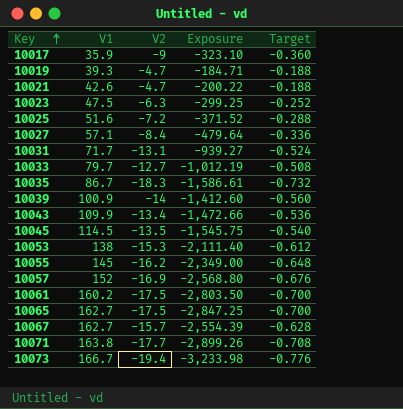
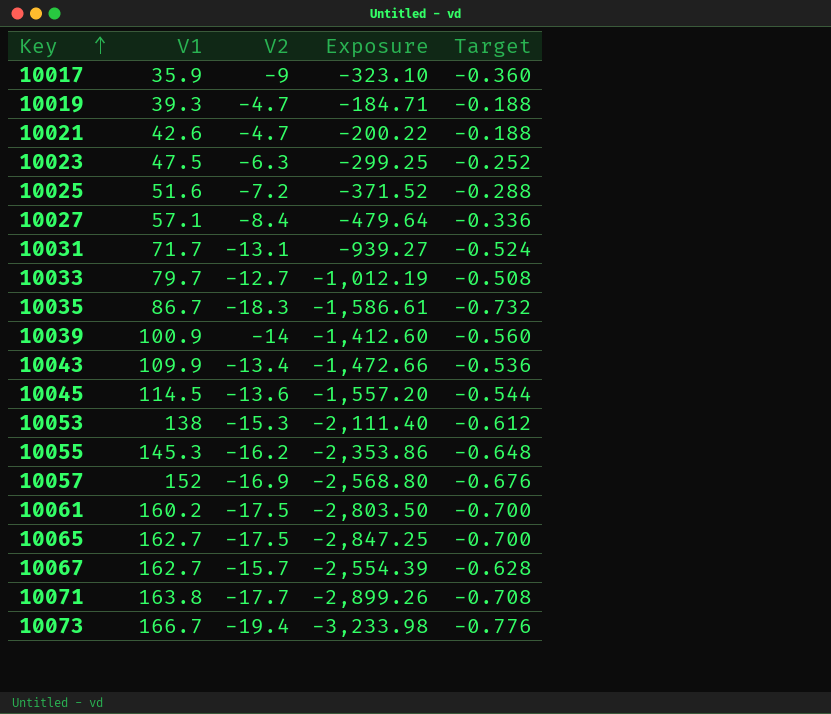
10045 | V2: -13.5 -> -13.6
10045 | Exposure: -1,545.75 -> -1,557.20
10045 | Target: -0.540 -> -0.544
10055 | V1: 145 -> 145.3
10055 | Exposure: -2,349.00 -> -2,353.86

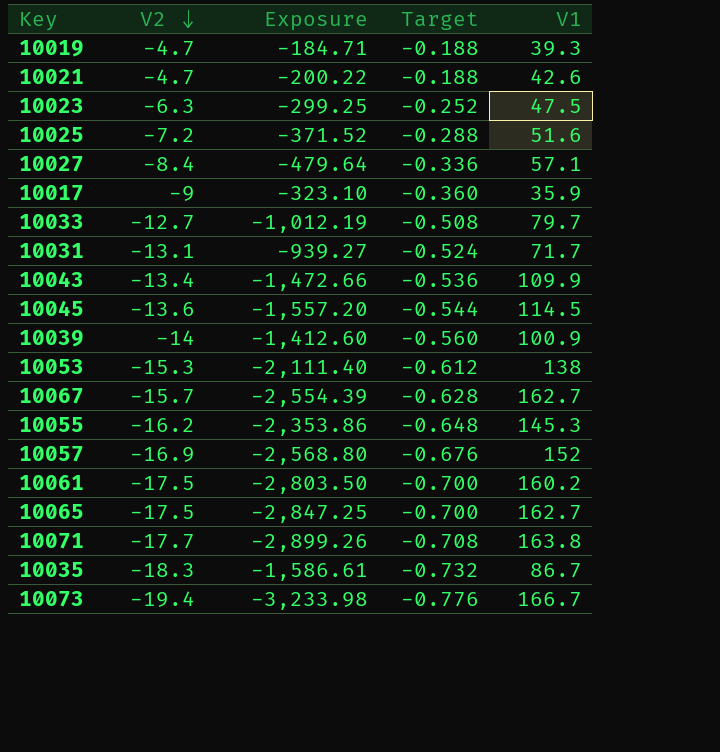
row order: Key ascending -> V2 descending
column V1 | position: 2 -> 5

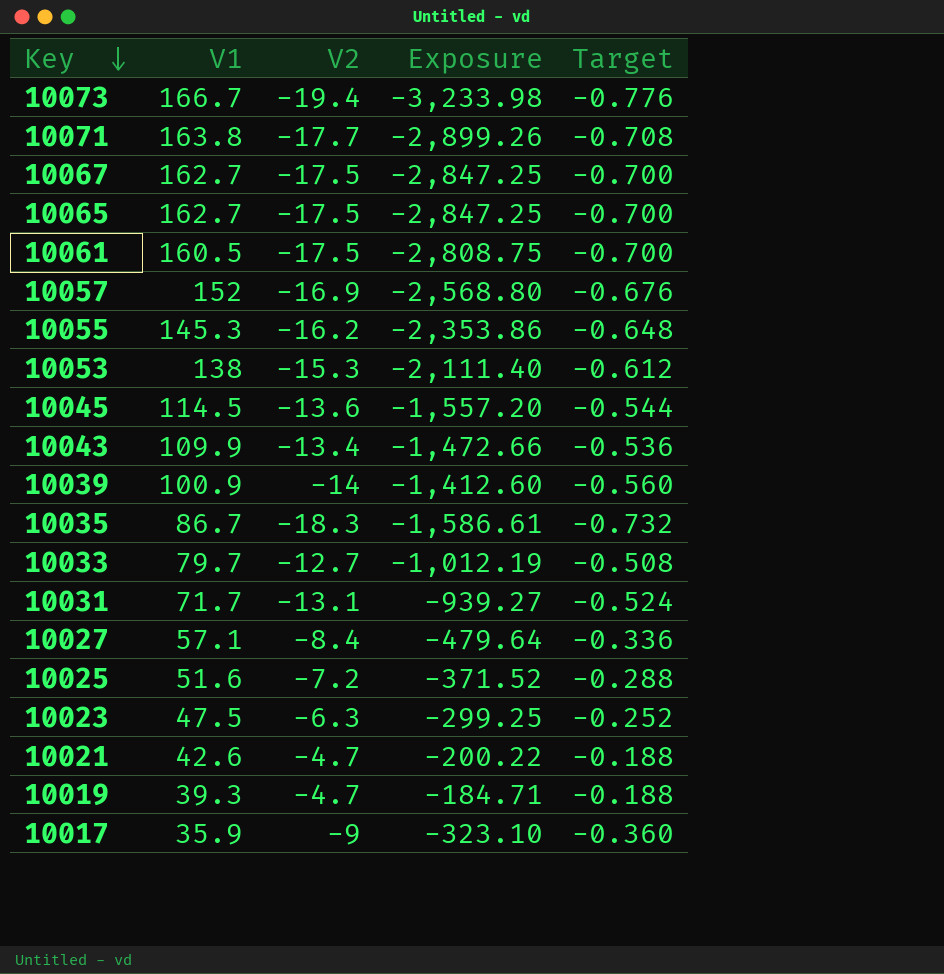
row order: V2 descending -> Key descending
column V1 | position: 5 -> 2
10067 | V2: -15.7 -> -17.5
10067 | Exposure: -2,554.39 -> -2,847.25
10067 | Target: -0.628 -> -0.700
10061 | V1: 160.2 -> 160.5
10061 | Exposure: -2,803.50 -> -2,808.75

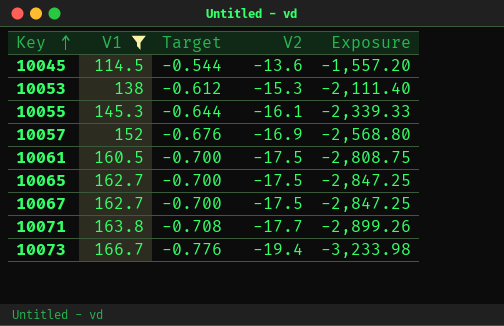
filter: none -> V1 >= 114.5
row order: Key descending -> Key ascending
column Target | position: 5 -> 3
10055 | Target: -0.648 -> -0.644
10055 | V2: -16.2 -> -16.1
10055 | Exposure: -2,353.86 -> -2,339.33

